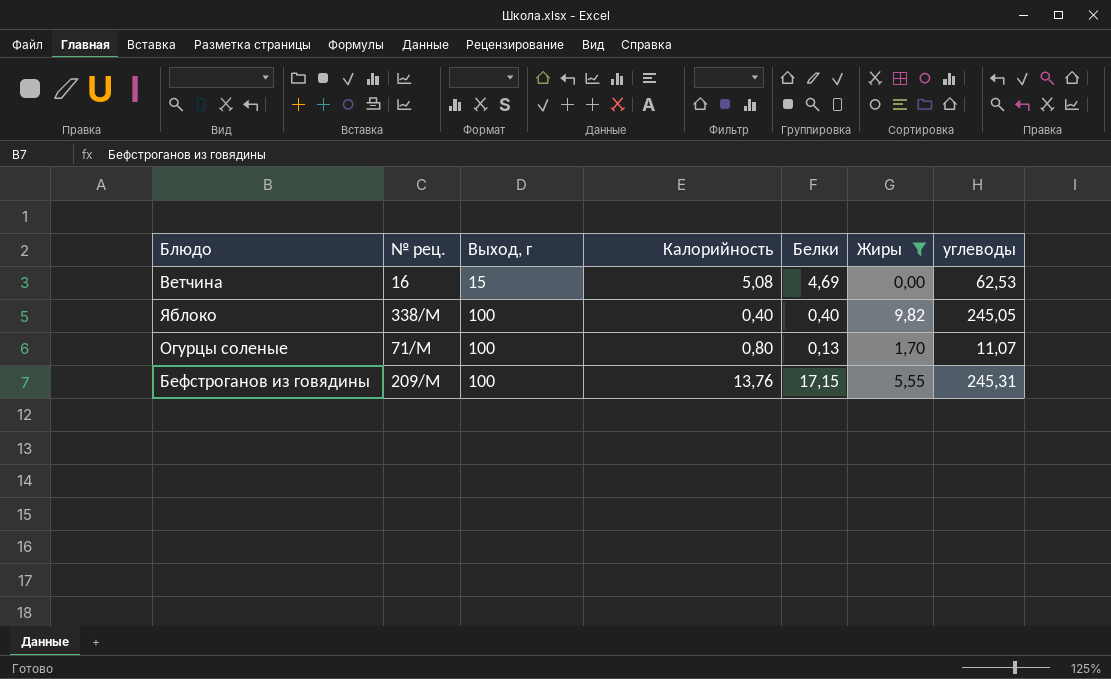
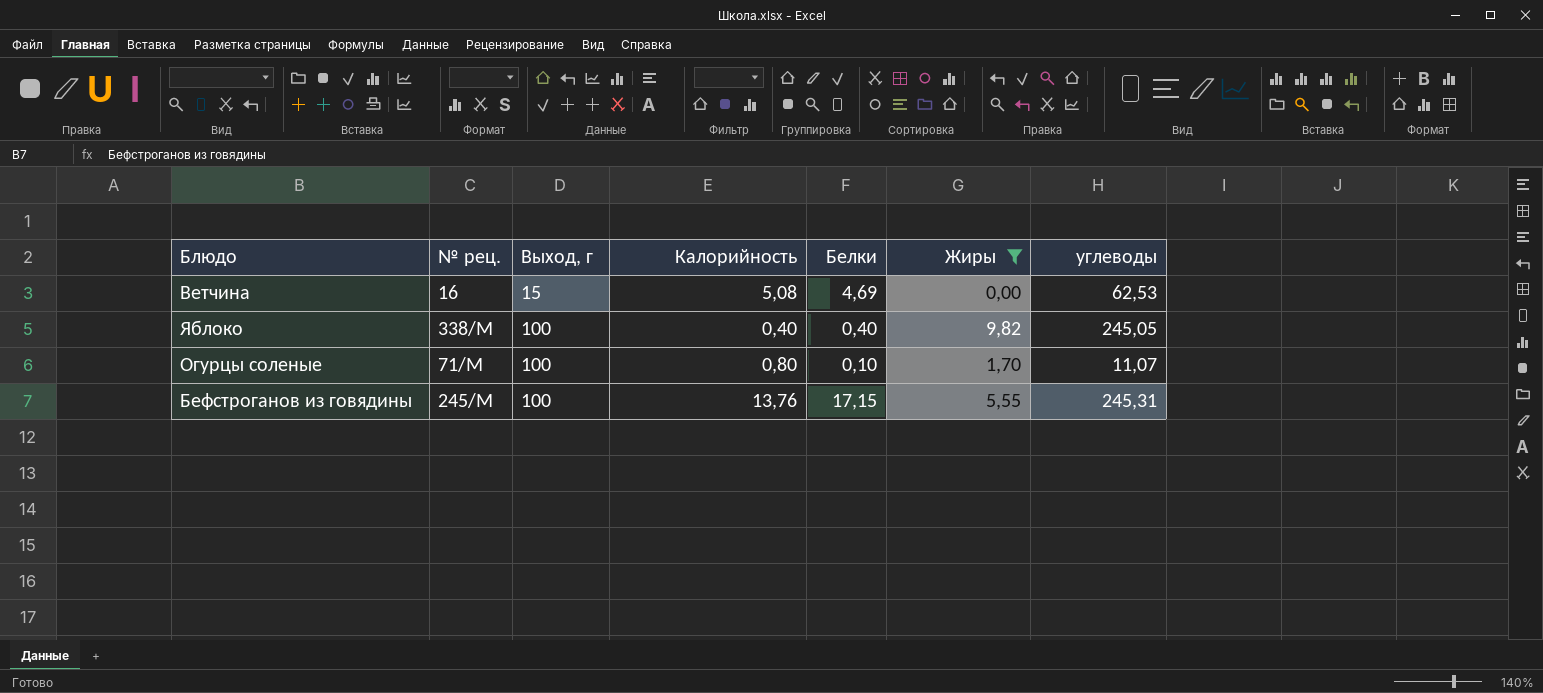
Огурцы соленые | Белки: 0,13 -> 0,10
Бефстроганов из говядины | № рец.: 209/М -> 245/М

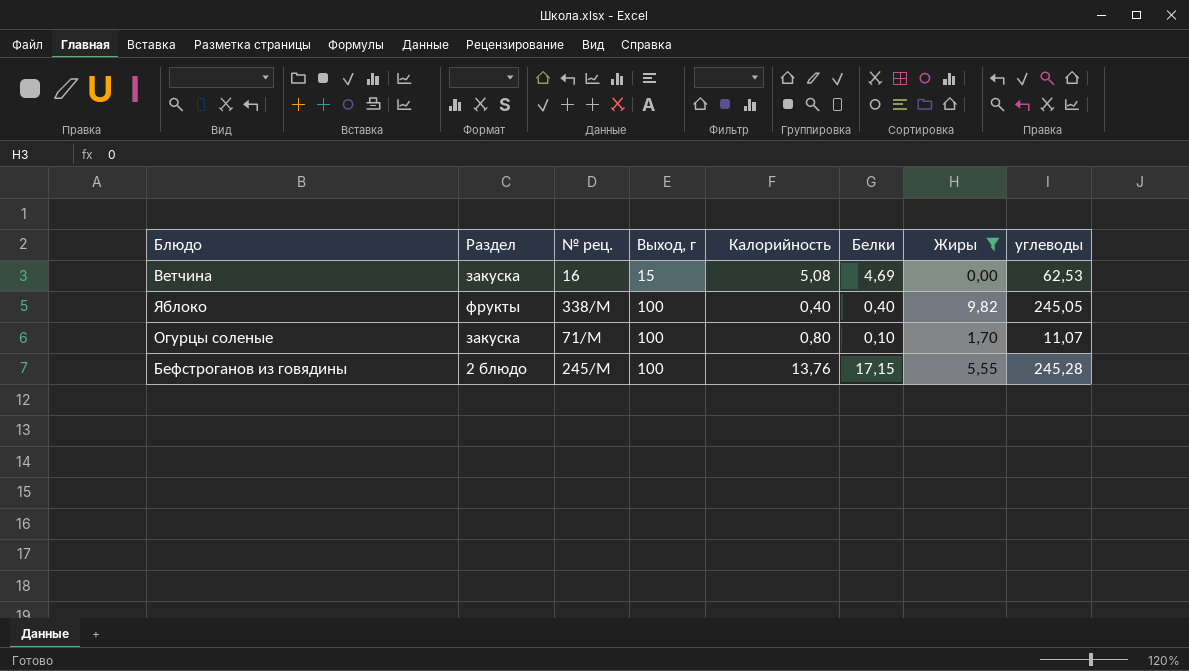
column Раздел | position: none -> 2
Бефстроганов из говядины | углеводы: 245,31 -> 245,28

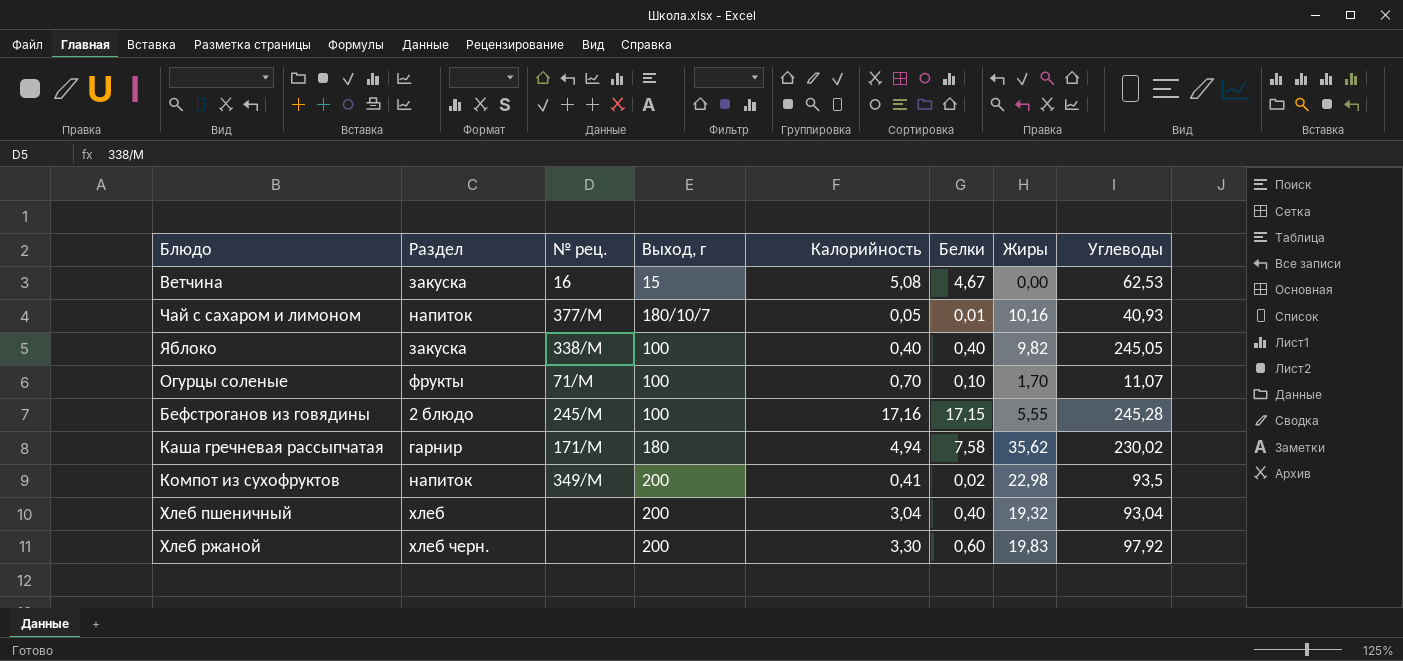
filter: Жиры <= 9,82 -> none
column name: углеводы -> Углеводы
Ветчина | Белки: 4,69 -> 4,67
Яблоко | Раздел: фрукты -> закуска
Огурцы соленые | Раздел: закуска -> фрукты
Огурцы соленые | Калорийность: 0,80 -> 0,70
Бефстроганов из говядины | Калорийность: 13,76 -> 17,16

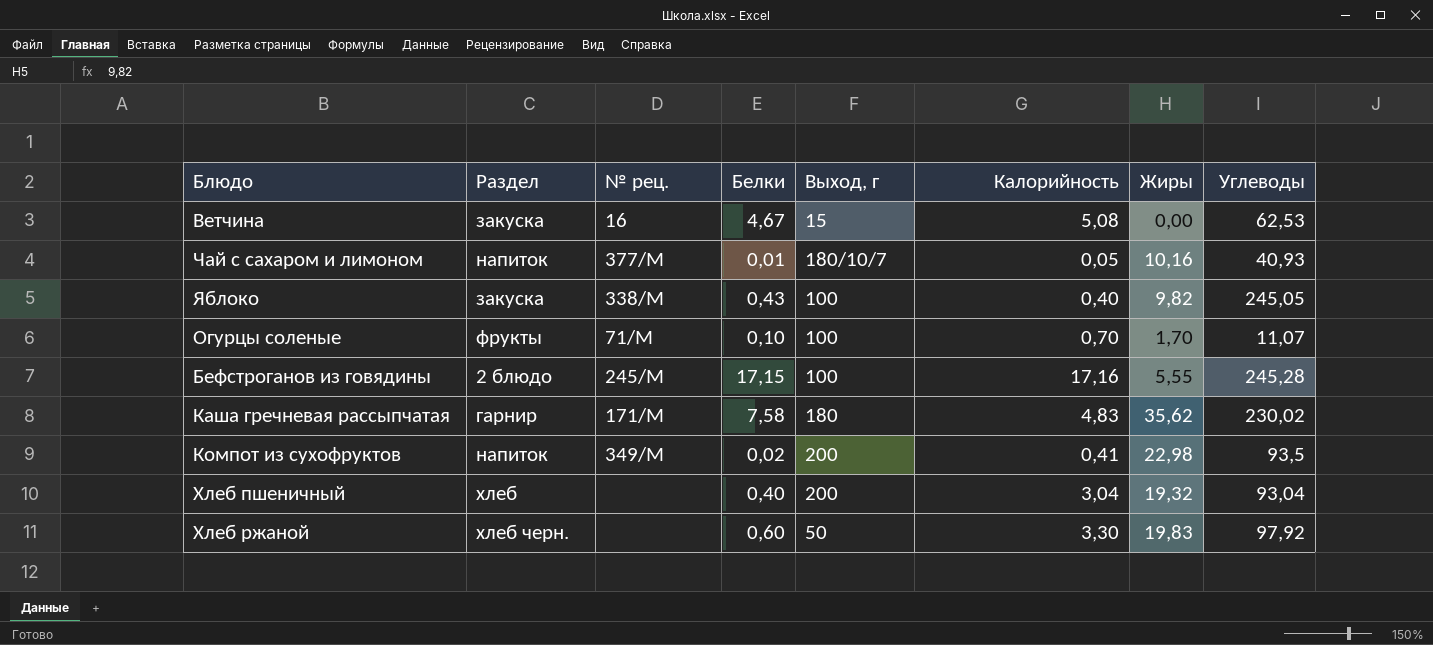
column Белки | position: 6 -> 4
Яблоко | Белки: 0,40 -> 0,43
Каша гречневая рассыпчатая | Калорийность: 4,94 -> 4,83
Хлеб ржаной | Выход, г: 200 -> 50

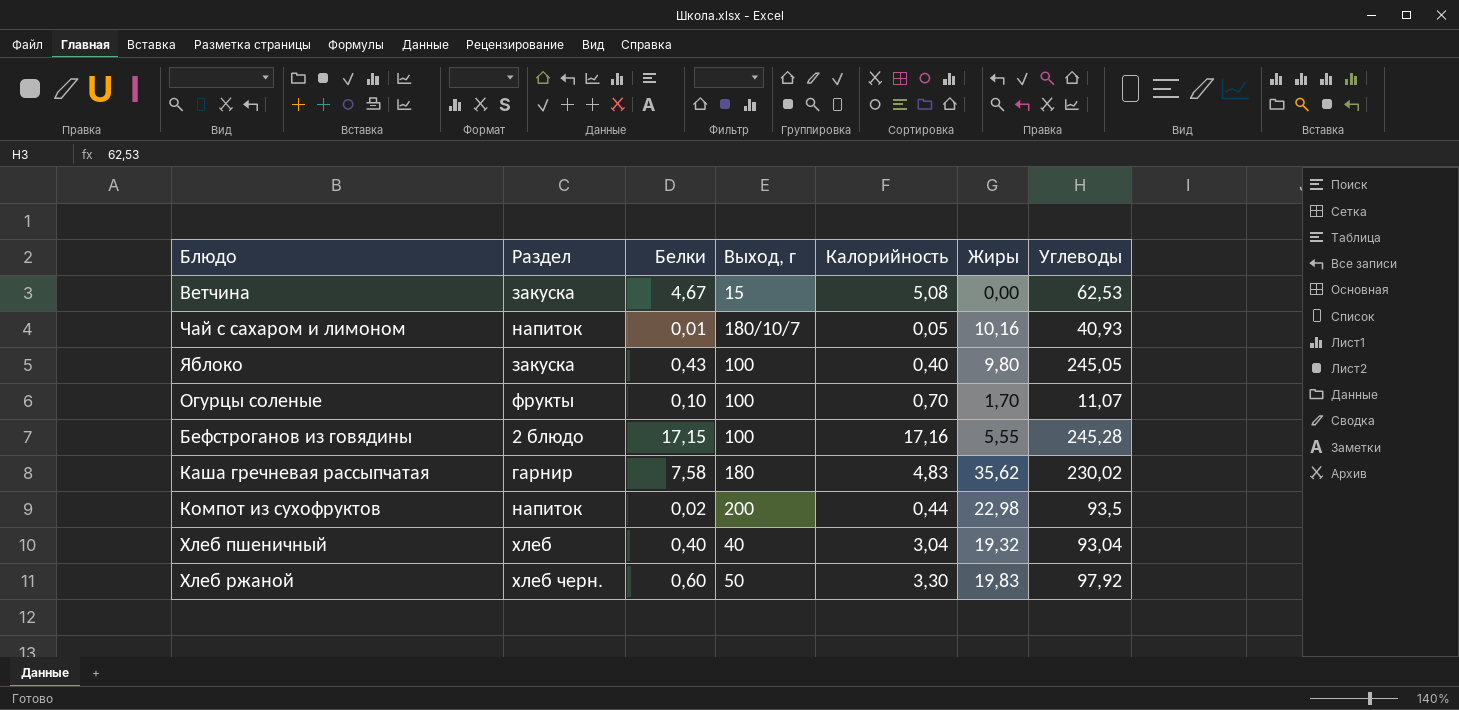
column № рец. | position: 3 -> none
Яблоко | Жиры: 9,82 -> 9,80
Компот из сухофруктов | Калорийность: 0,41 -> 0,44
Хлеб пшеничный | Выход, г: 200 -> 40

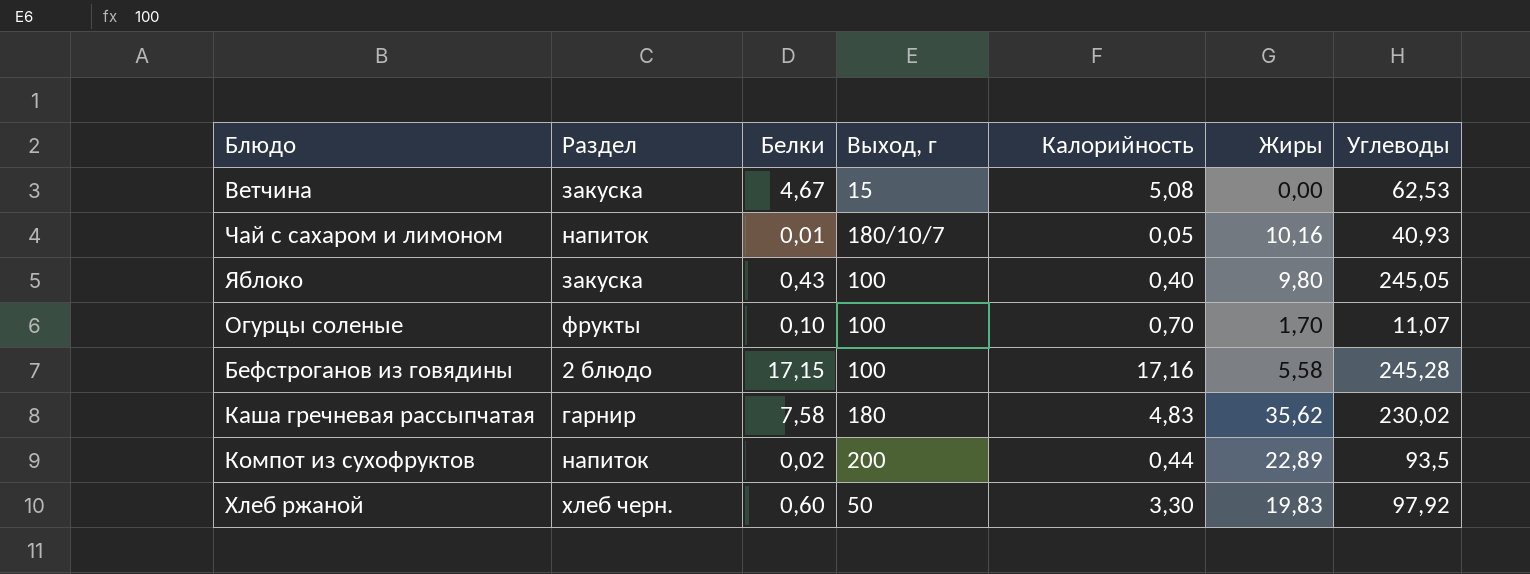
row Хлеб пшеничный: хлеб | 0,40 | 40 | 3,04 | 19,32 | 93,04 -> none
Бефстроганов из говядины | Жиры: 5,55 -> 5,58
Компот из сухофруктов | Жиры: 22,98 -> 22,89

